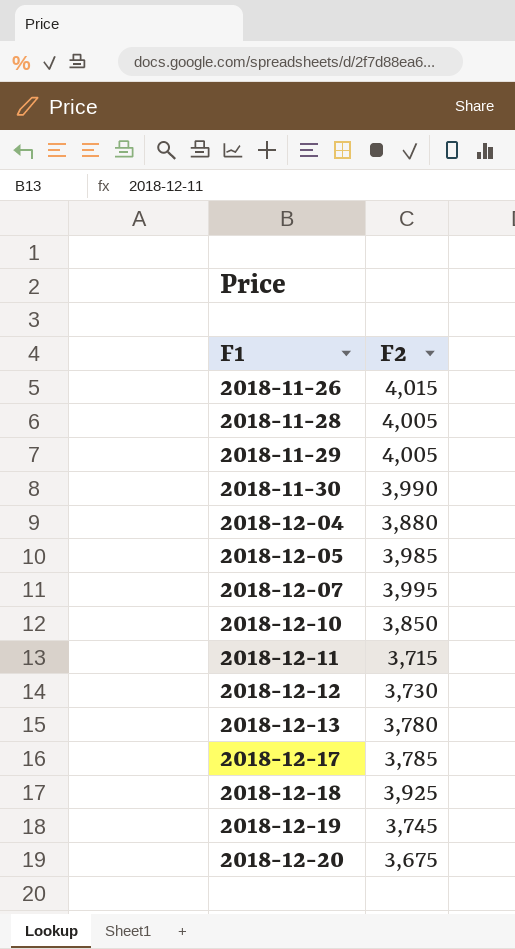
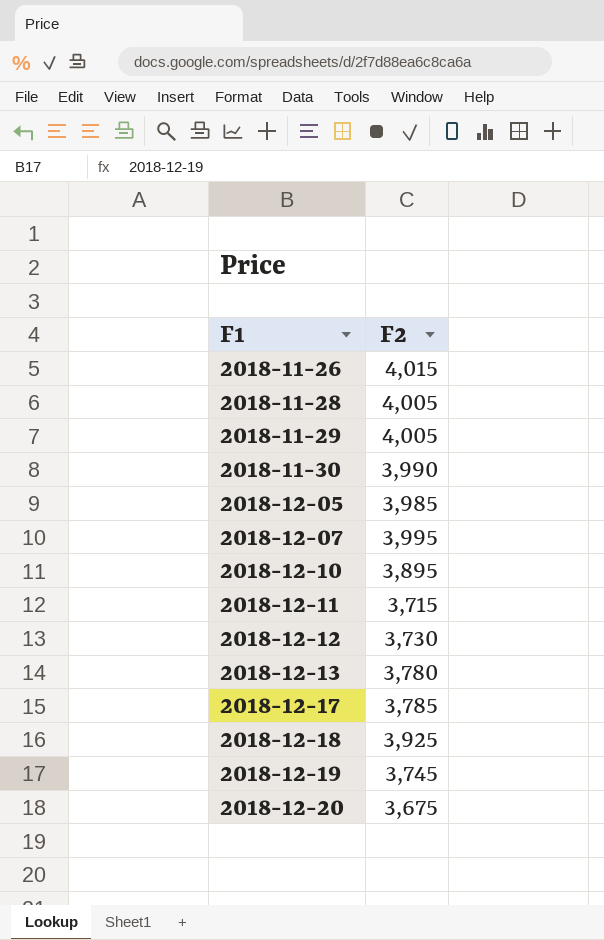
row 2018-12-04: 3,880 -> none
2018-12-10 | F2: 3,850 -> 3,895

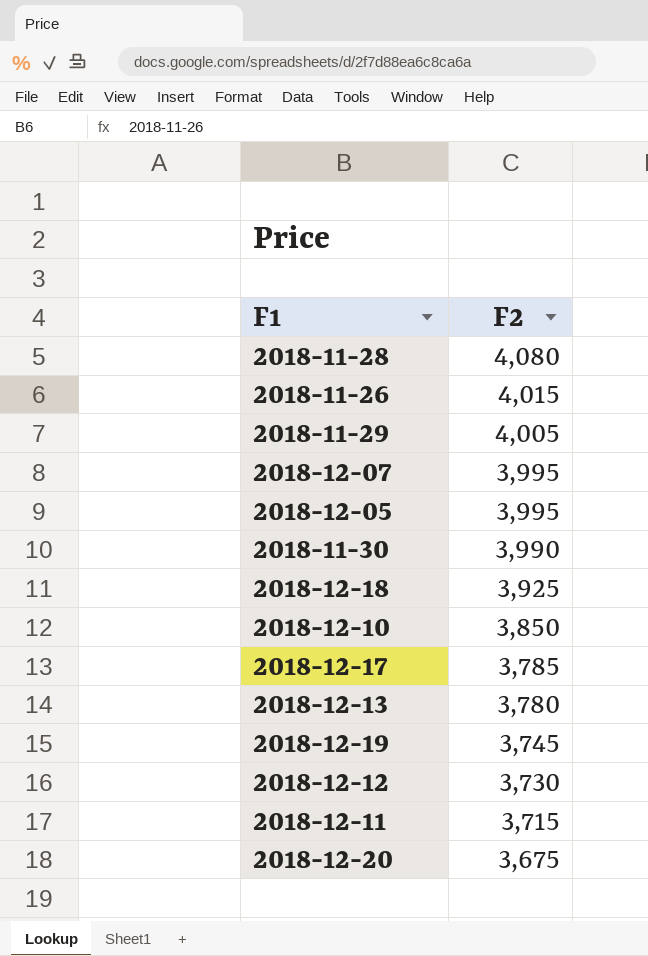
row order: F1 ascending -> F2 descending
2018-11-28 | F2: 4,005 -> 4,080
2018-12-05 | F2: 3,985 -> 3,995
2018-12-10 | F2: 3,895 -> 3,850

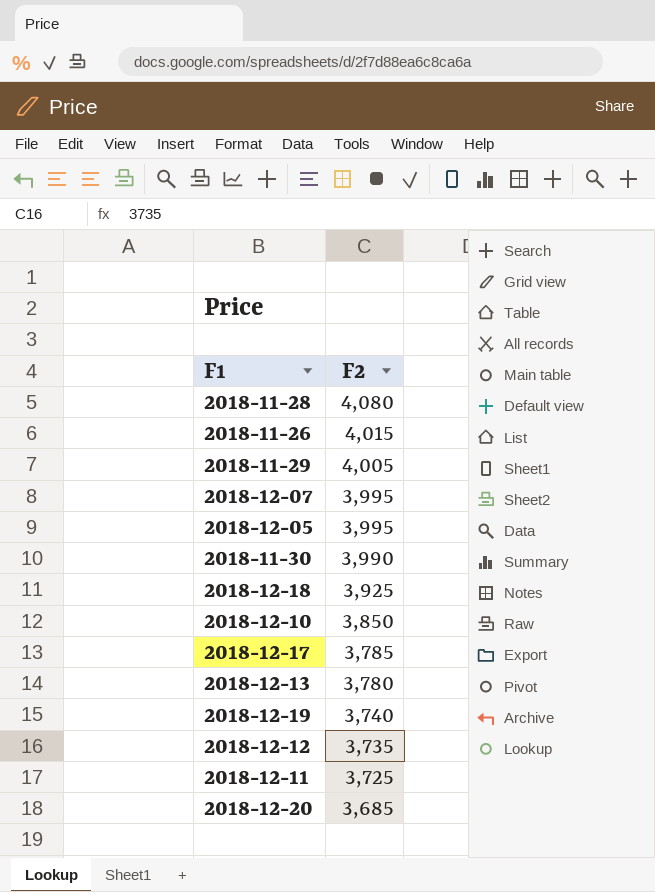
2018-12-19 | F2: 3,745 -> 3,740
2018-12-12 | F2: 3,730 -> 3,735
2018-12-11 | F2: 3,715 -> 3,725
2018-12-20 | F2: 3,675 -> 3,685

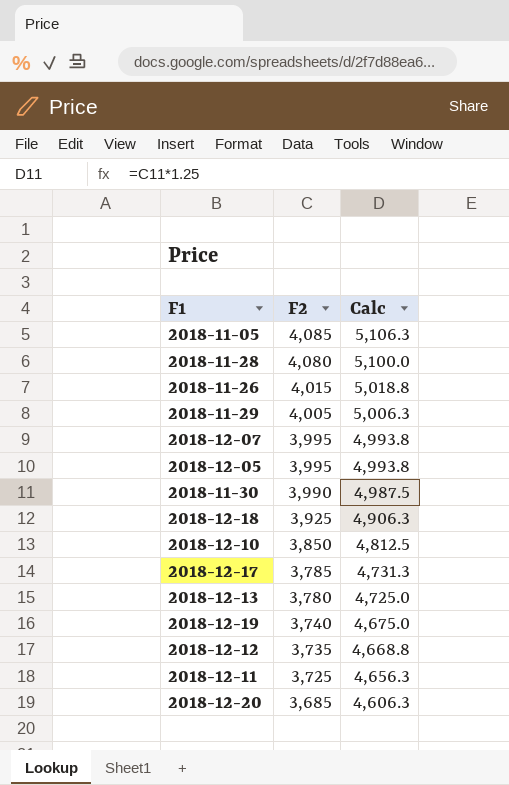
column Calc | formula: none -> [F2] * 1.25
row 2018-11-05: none -> 4,085 | 5,106.3

